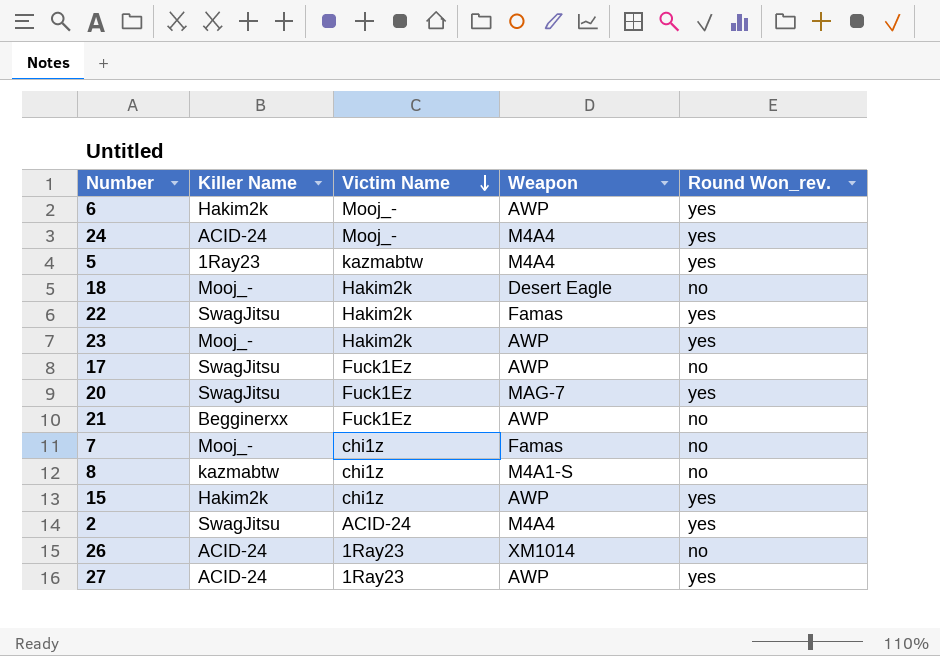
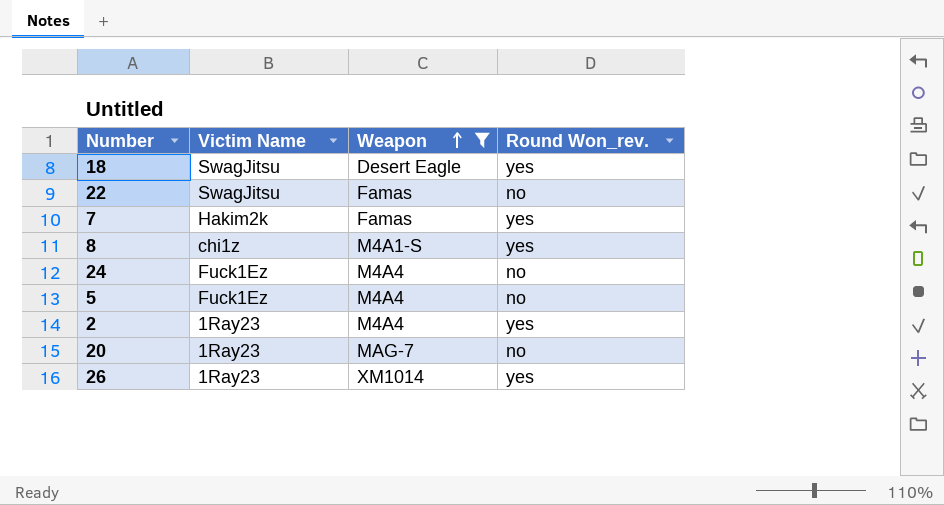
filter: none -> Weapon != AWP
row order: Victim Name descending -> Weapon ascending
column Killer Name | position: 2 -> none
18 | Victim Name: Hakim2k -> SwagJitsu
18 | Round Won_rev.: no -> yes
22 | Victim Name: Hakim2k -> SwagJitsu
22 | Round Won_rev.: yes -> no
7 | Victim Name: chi1z -> Hakim2k
7 | Round Won_rev.: no -> yes
8 | Round Won_rev.: no -> yes
24 | Victim Name: Mooj_- -> Fuck1Ez
24 | Round Won_rev.: yes -> no
5 | Victim Name: kazmabtw -> Fuck1Ez
5 | Round Won_rev.: yes -> no
2 | Victim Name: ACID-24 -> 1Ray23
20 | Victim Name: Fuck1Ez -> 1Ray23
20 | Round Won_rev.: yes -> no
26 | Round Won_rev.: no -> yes

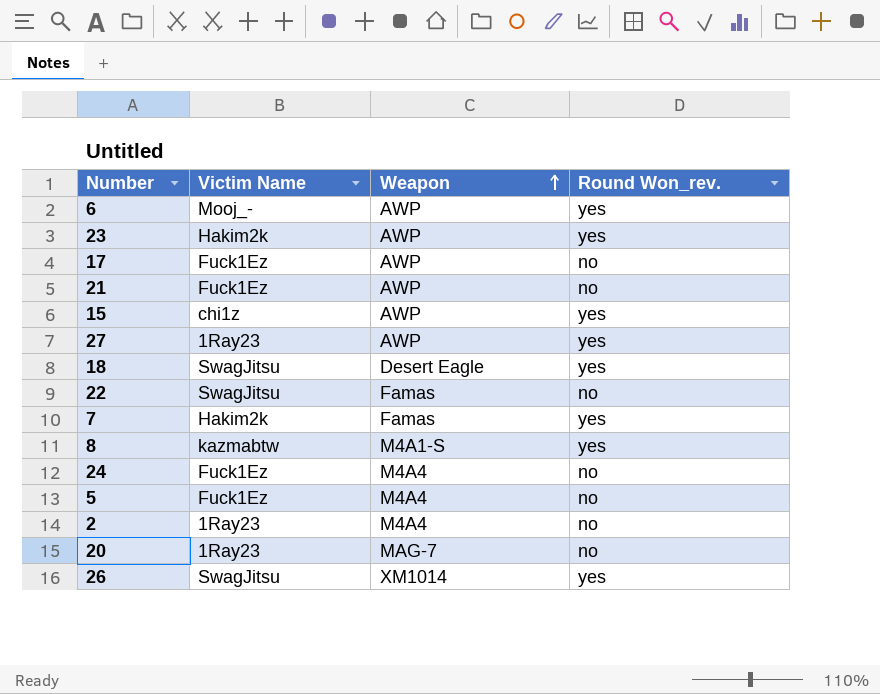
filter: Weapon != AWP -> none
8 | Victim Name: chi1z -> kazmabtw
2 | Round Won_rev.: yes -> no
26 | Victim Name: 1Ray23 -> SwagJitsu

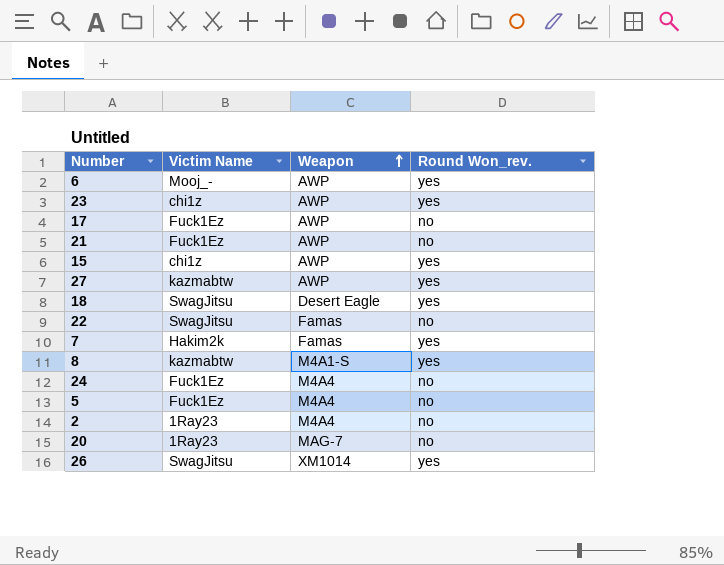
23 | Victim Name: Hakim2k -> chi1z
27 | Victim Name: 1Ray23 -> kazmabtw

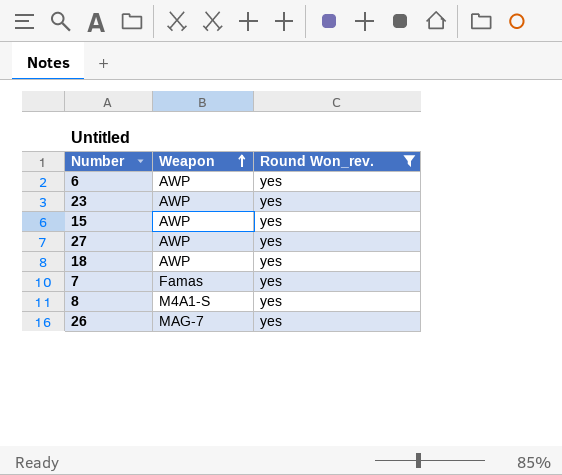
filter: none -> Round Won_rev. = yes
column Victim Name | position: 2 -> none
18 | Weapon: Desert Eagle -> AWP
26 | Weapon: XM1014 -> MAG-7

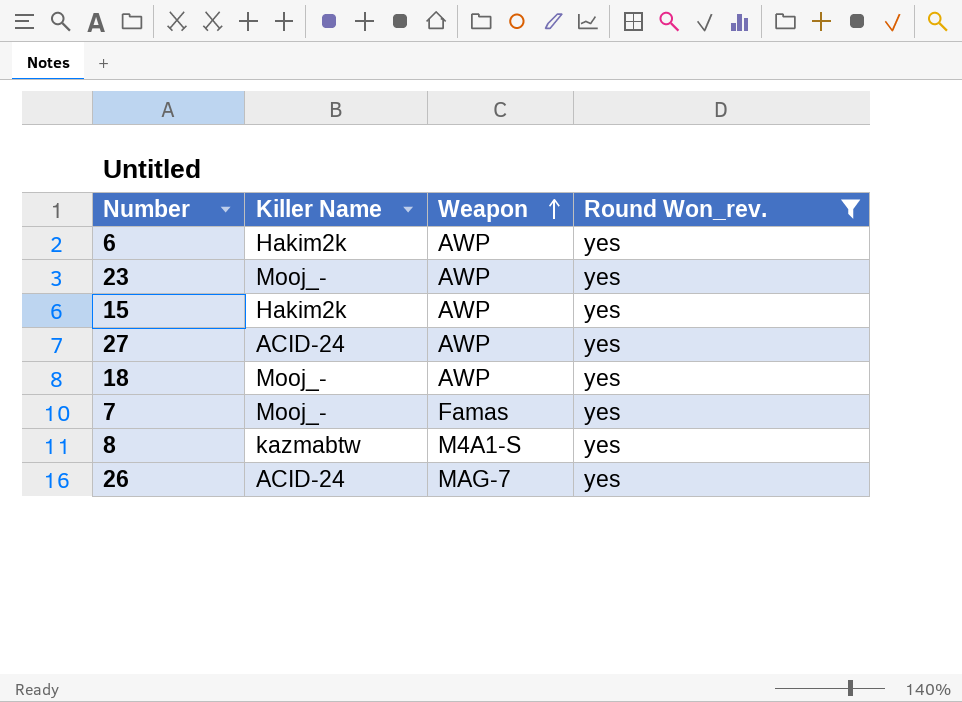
column Killer Name | position: none -> 2

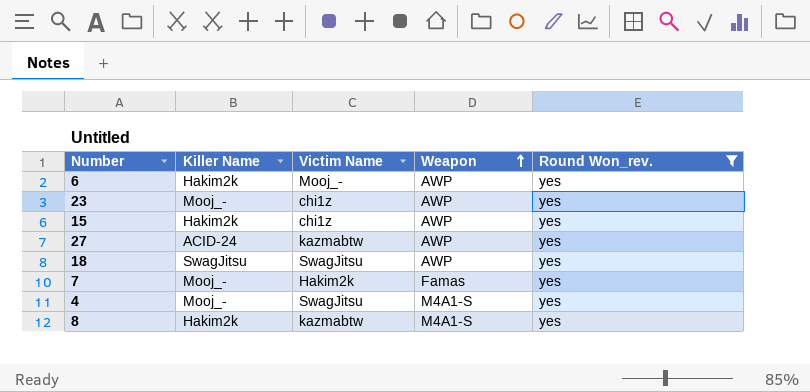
column Victim Name | position: none -> 3
row 26: ACID-24 | MAG-7 | yes -> none
18 | Killer Name: Mooj_- -> SwagJitsu
row 4: none -> Mooj_- | SwagJitsu | M4A1-S | yes
8 | Killer Name: kazmabtw -> Hakim2k

